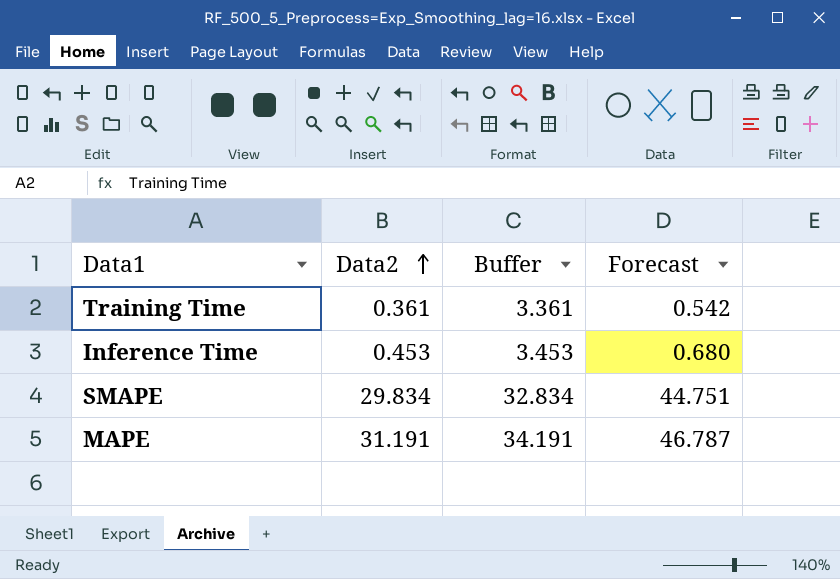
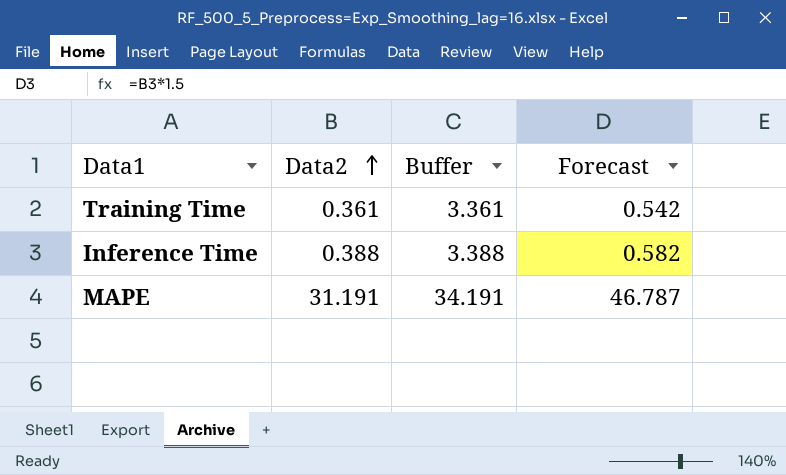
row SMAPE: 29.834 | 32.834 | 44.751 -> none
Inference Time | Data2: 0.453 -> 0.388
Inference Time | Buffer: 3.453 -> 3.388
Inference Time | Forecast: 0.680 -> 0.582

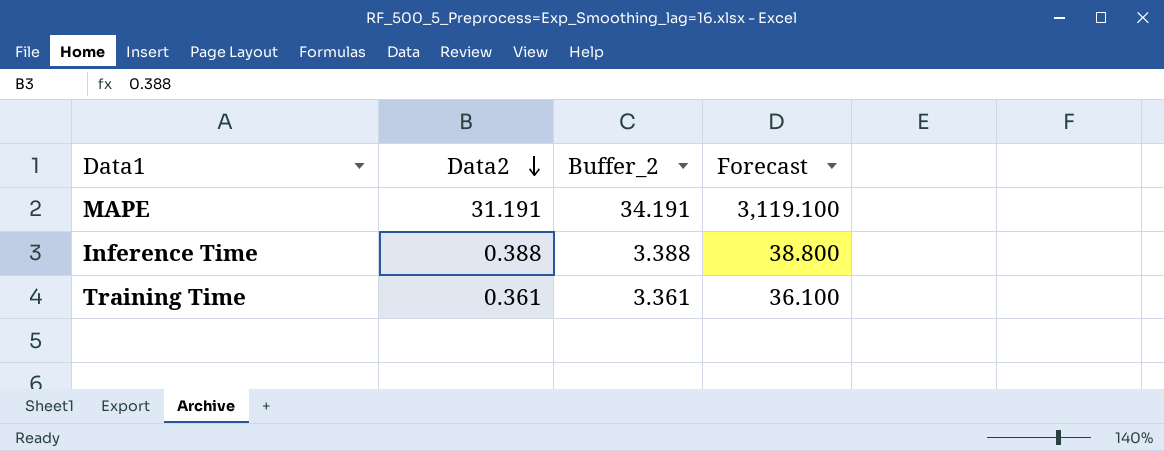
row order: Data2 ascending -> Data2 descending
column name: Buffer -> Buffer_2
column Forecast | formula: [Data2] * 1.5 -> [Data2] * 100

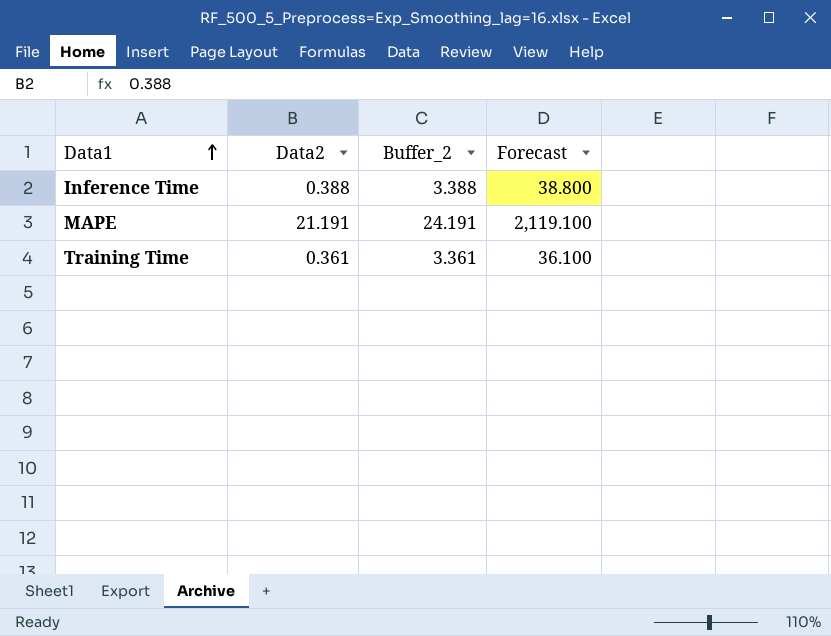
row order: Data2 descending -> Data1 ascending
MAPE | Data2: 31.191 -> 21.191
MAPE | Buffer_2: 34.191 -> 24.191
MAPE | Forecast: 3,119.100 -> 2,119.100

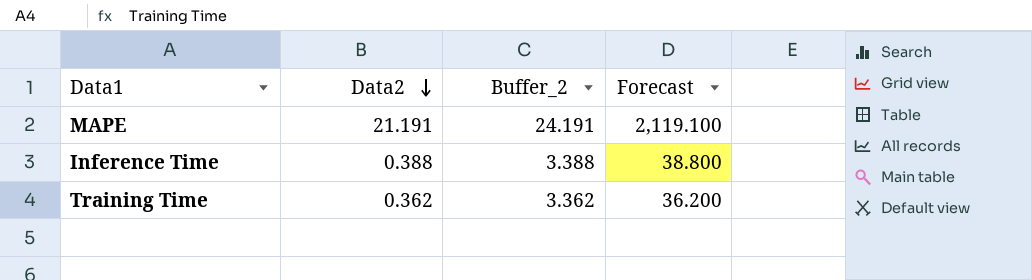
row order: Data1 ascending -> Data2 descending
Training Time | Data2: 0.361 -> 0.362
Training Time | Buffer_2: 3.361 -> 3.362
Training Time | Forecast: 36.100 -> 36.200

